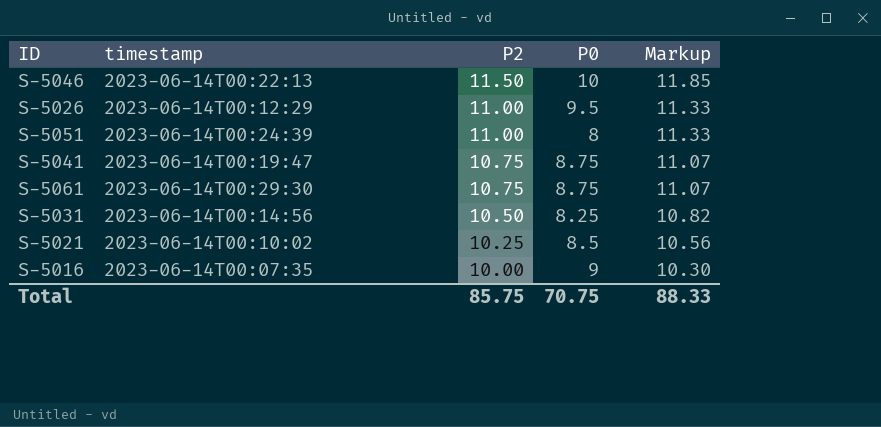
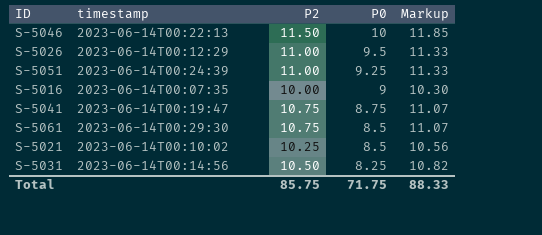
row order: P2 descending -> P0 descending
S-5051 | P0: 8 -> 9.25
S-5061 | P0: 8.75 -> 8.5
Total | P0: 70.75 -> 71.75

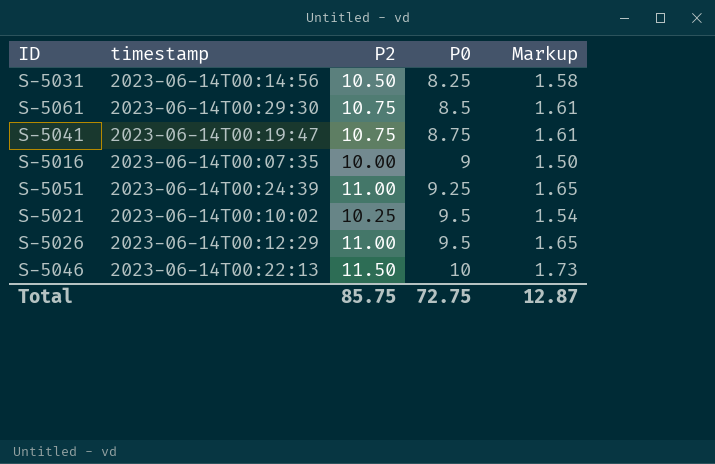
row order: P0 descending -> P0 ascending
column Markup | formula: [P2] * 1.03 -> [P2] * 0.15
S-5021 | P0: 8.5 -> 9.5
Total | P0: 71.75 -> 72.75
Total | Markup: 88.33 -> 12.87

